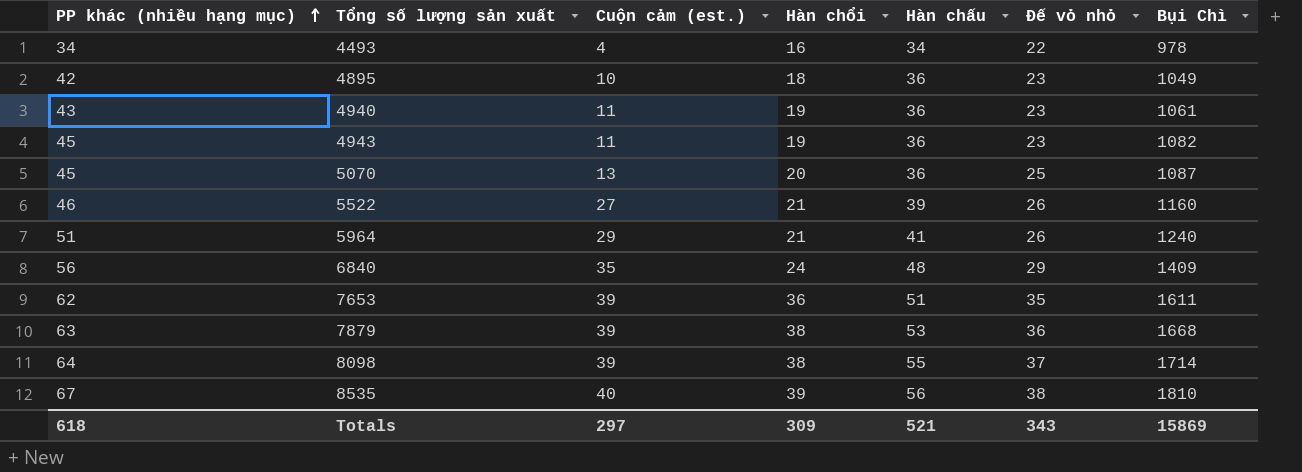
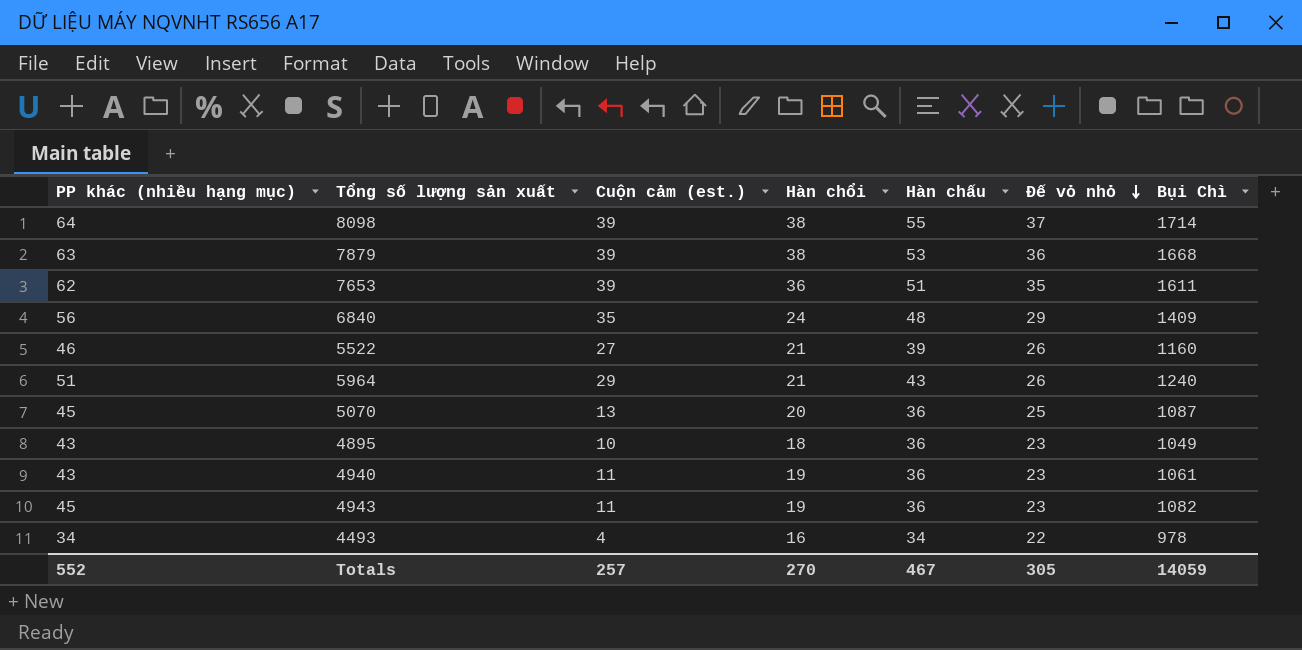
row order: PP khác (nhiều hạng mục) ascending -> Đế vỏ nhỏ descending
row 8535: 67 | 40 | 39 | 56 | 38 | 1810 -> none
5964 | Hàn chấu: 41 -> 43
4895 | PP khác (nhiều hạng mục): 42 -> 43
Totals | PP khác (nhiều hạng mục): 618 -> 552
Totals | Cuộn cảm (est.): 297 -> 257
Totals | Hàn chổi: 309 -> 270
Totals | Hàn chấu: 521 -> 467
Totals | Đế vỏ nhỏ: 343 -> 305
Totals | Bụi Chì: 15869 -> 14059

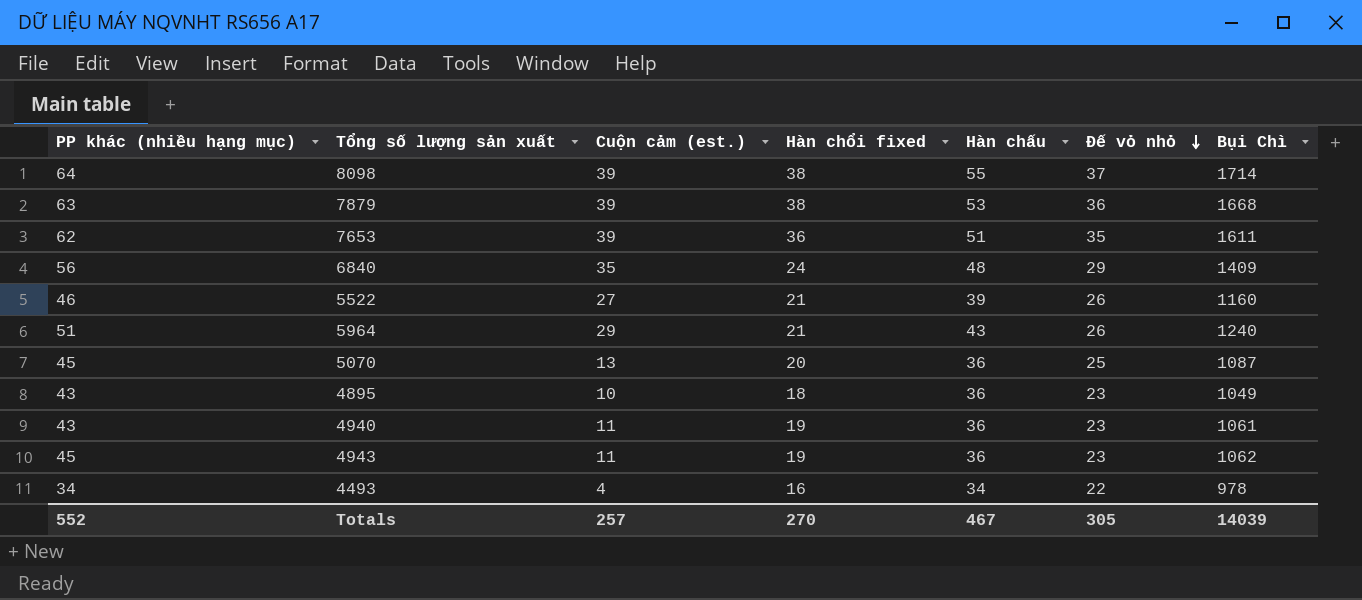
column name: Hàn chổi -> Hàn chổi fixed
4943 | Bụi Chì: 1082 -> 1062
Totals | Bụi Chì: 14059 -> 14039

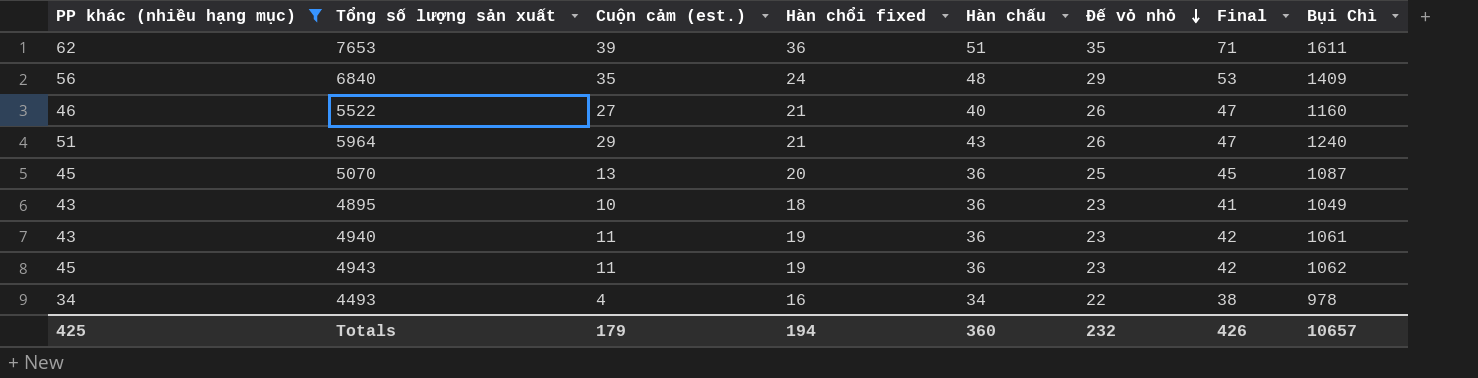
filter: none -> PP khác (nhiều hạng mục) <= 62
column Final | formula: none -> [Hàn chổi fixed] + [Đế vỏ nhỏ]
5522 | Hàn chấu: 39 -> 40
Totals | PP khác (nhiều hạng mục): 552 -> 425
Totals | Cuộn cảm (est.): 257 -> 179
Totals | Hàn chổi fixed: 270 -> 194
Totals | Hàn chấu: 467 -> 360
Totals | Đế vỏ nhỏ: 305 -> 232
Totals | Bụi Chì: 14039 -> 10657

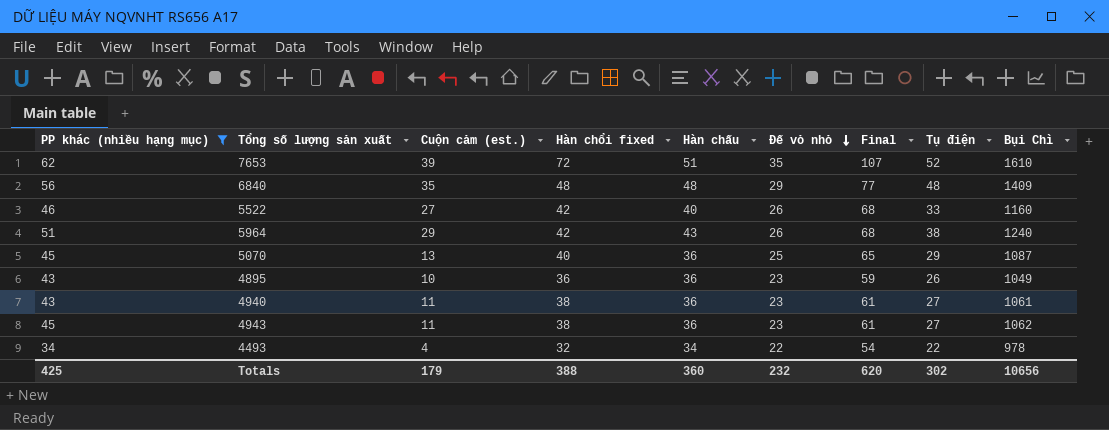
column Tụ điện | position: none -> 8
7653 | Hàn chổi fixed: 36 -> 72
7653 | Final: 71 -> 107
7653 | Bụi Chì: 1611 -> 1610
6840 | Hàn chổi fixed: 24 -> 48
6840 | Final: 53 -> 77
5522 | Hàn chổi fixed: 21 -> 42
5522 | Final: 47 -> 68
5964 | Hàn chổi fixed: 21 -> 42
5964 | Final: 47 -> 68
5070 | Hàn chổi fixed: 20 -> 40
5070 | Final: 45 -> 65
4895 | Hàn chổi fixed: 18 -> 36
4895 | Final: 41 -> 59
4940 | Hàn chổi fixed: 19 -> 38
4940 | Final: 42 -> 61
4943 | Hàn chổi fixed: 19 -> 38
4943 | Final: 42 -> 61
4493 | Hàn chổi fixed: 16 -> 32
4493 | Final: 38 -> 54
Totals | Hàn chổi fixed: 194 -> 388
Totals | Final: 426 -> 620
Totals | Bụi Chì: 10657 -> 10656

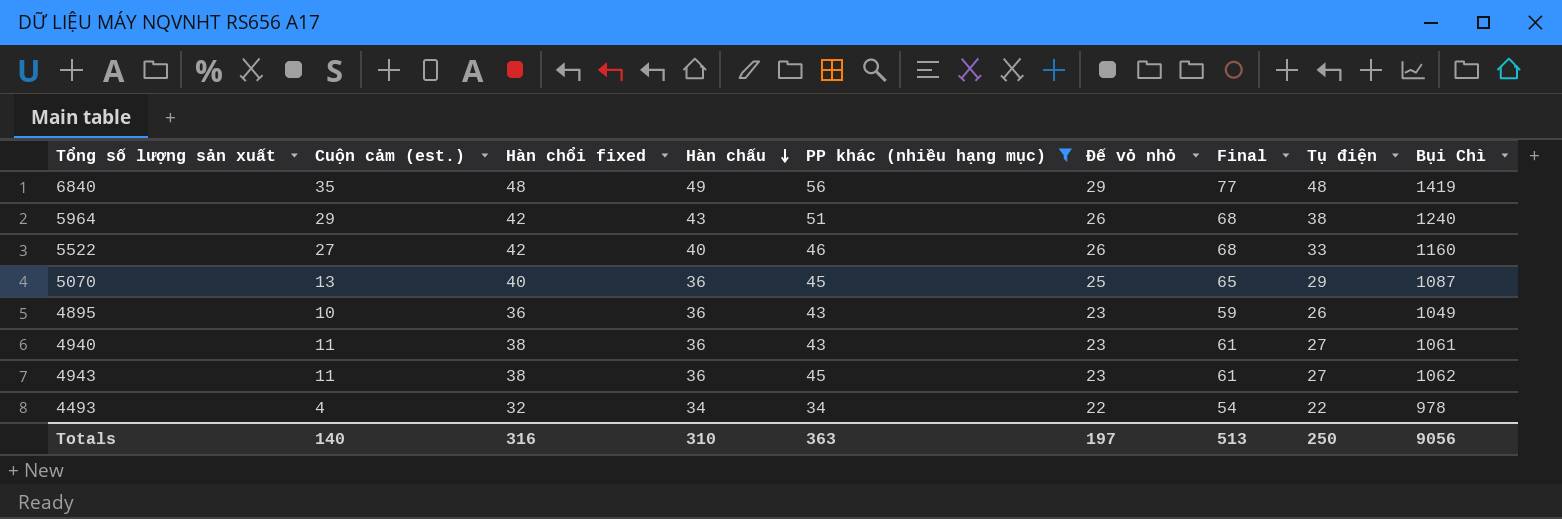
row order: Đế vỏ nhỏ descending -> Hàn chấu descending
column PP khác (nhiều hạng mục) | position: 1 -> 5
row 7653: 62 | 39 | 72 | 51 | 35 | 107 | 52 | 1610 -> none
6840 | Hàn chấu: 48 -> 49
6840 | Bụi Chì: 1409 -> 1419
Totals | Cuộn cảm (est.): 179 -> 140
Totals | Hàn chổi fixed: 388 -> 316
Totals | Hàn chấu: 360 -> 310
Totals | PP khác (nhiều hạng mục): 425 -> 363
Totals | Đế vỏ nhỏ: 232 -> 197
Totals | Final: 620 -> 513
Totals | Tụ điện: 302 -> 250
Totals | Bụi Chì: 10656 -> 9056

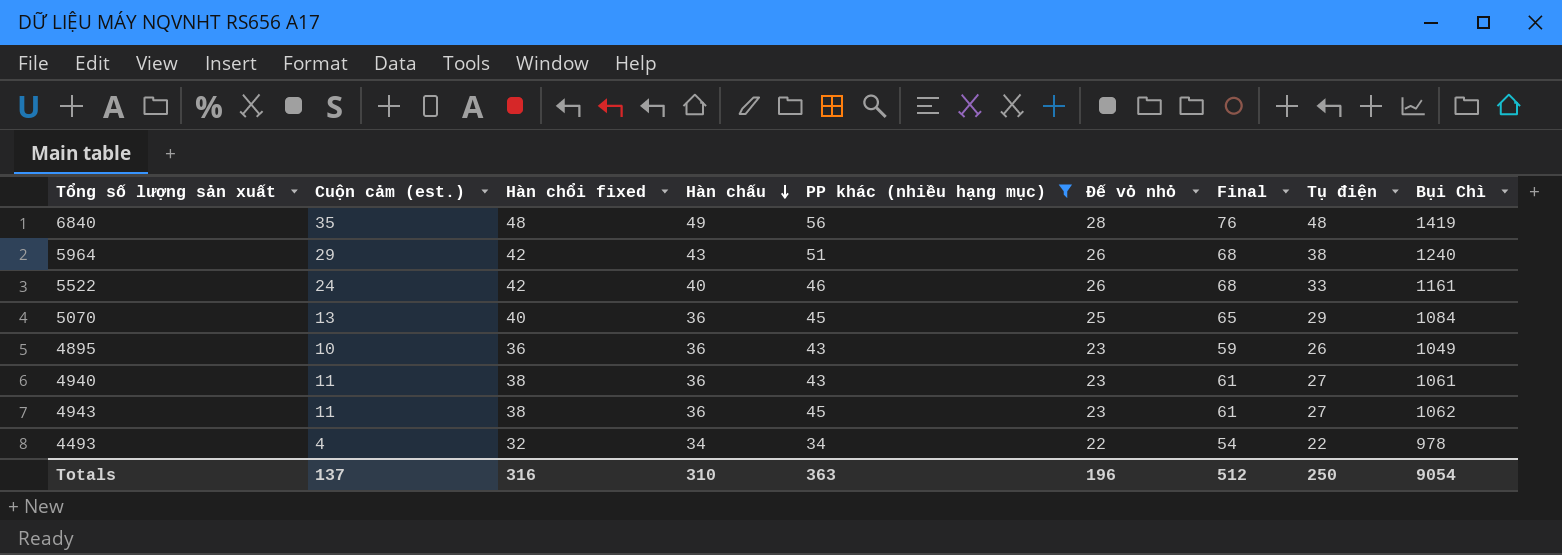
6840 | Đế vỏ nhỏ: 29 -> 28
6840 | Final: 77 -> 76
5522 | Cuộn cảm (est.): 27 -> 24
5522 | Bụi Chì: 1160 -> 1161
5070 | Bụi Chì: 1087 -> 1084
Totals | Cuộn cảm (est.): 140 -> 137
Totals | Đế vỏ nhỏ: 197 -> 196
Totals | Final: 513 -> 512
Totals | Bụi Chì: 9056 -> 9054

